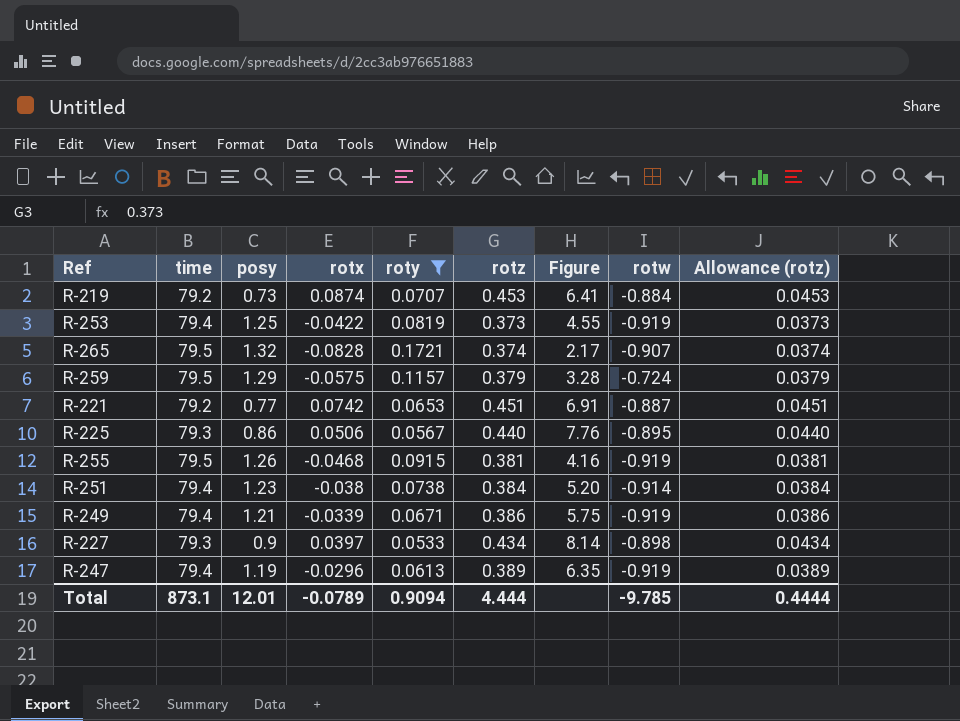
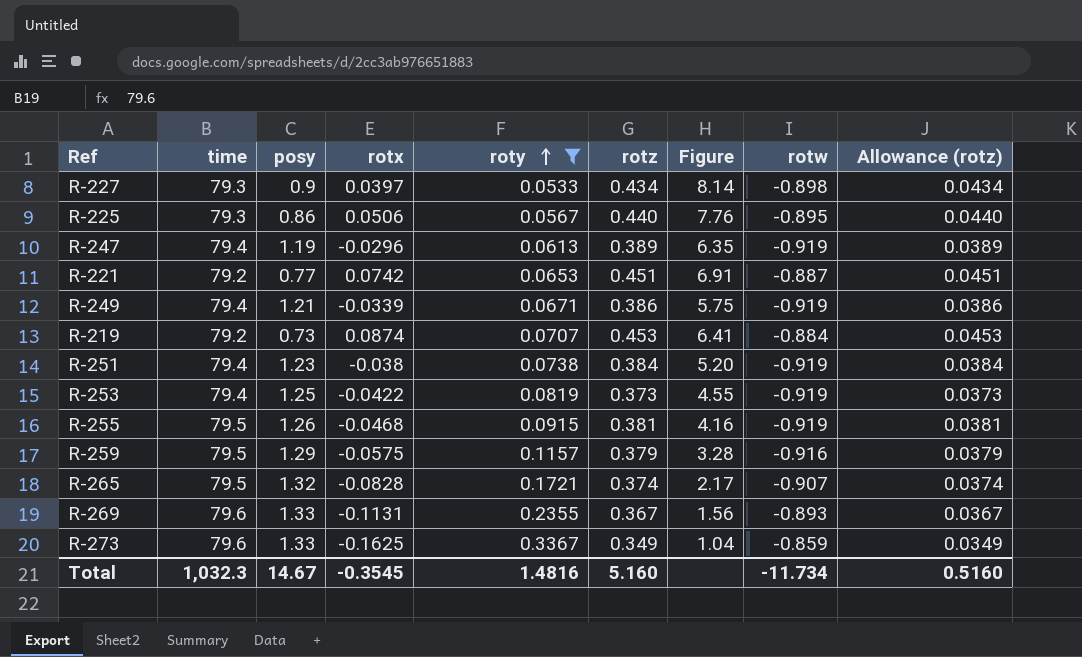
row order: none -> roty ascending
R-251 | rotw: -0.914 -> -0.919
R-259 | rotw: -0.724 -> -0.916
row R-269: none -> 79.6 | 1.33 | -0.1131 | 0.2355 | 0.367 | 1.56 | -0.893 | 0.0367
row R-273: none -> 79.6 | 1.33 | -0.1625 | 0.3367 | 0.349 | 1.04 | -0.859 | 0.0349
Total | time: 873.1 -> 1,032.3
Total | posy: 12.01 -> 14.67
Total | rotx: -0.0789 -> -0.3545
Total | roty: 0.9094 -> 1.4816
Total | rotz: 4.444 -> 5.160
Total | rotw: -9.785 -> -11.734
Total | Allowance (rotz): 0.4444 -> 0.5160

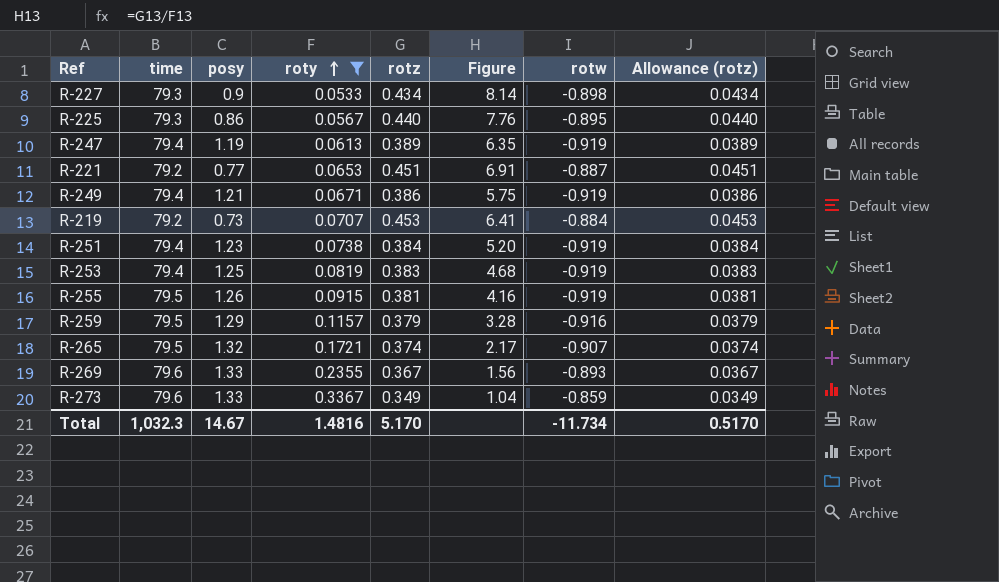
column rotx | position: 4 -> none
R-253 | rotz: 0.373 -> 0.383
R-253 | Figure: 4.55 -> 4.68
R-253 | Allowance (rotz): 0.0373 -> 0.0383
Total | rotz: 5.160 -> 5.170
Total | Allowance (rotz): 0.5160 -> 0.5170

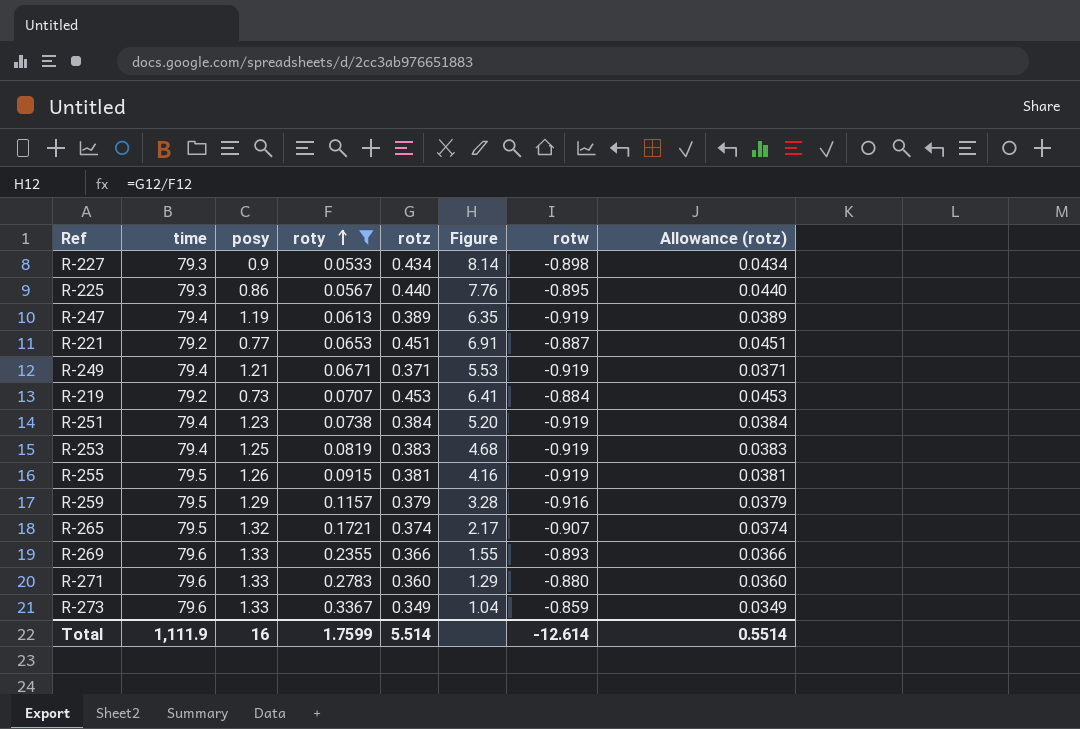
R-249 | rotz: 0.386 -> 0.371
R-249 | Figure: 5.75 -> 5.53
R-249 | Allowance (rotz): 0.0386 -> 0.0371
R-269 | rotz: 0.367 -> 0.366
R-269 | Figure: 1.56 -> 1.55
R-269 | Allowance (rotz): 0.0367 -> 0.0366
row R-271: none -> 79.6 | 1.33 | 0.2783 | 0.360 | 1.29 | -0.880 | 0.0360
Total | time: 1,032.3 -> 1,111.9
Total | posy: 14.67 -> 16
Total | roty: 1.4816 -> 1.7599
Total | rotz: 5.170 -> 5.514
Total | rotw: -11.734 -> -12.614
Total | Allowance (rotz): 0.5170 -> 0.5514

